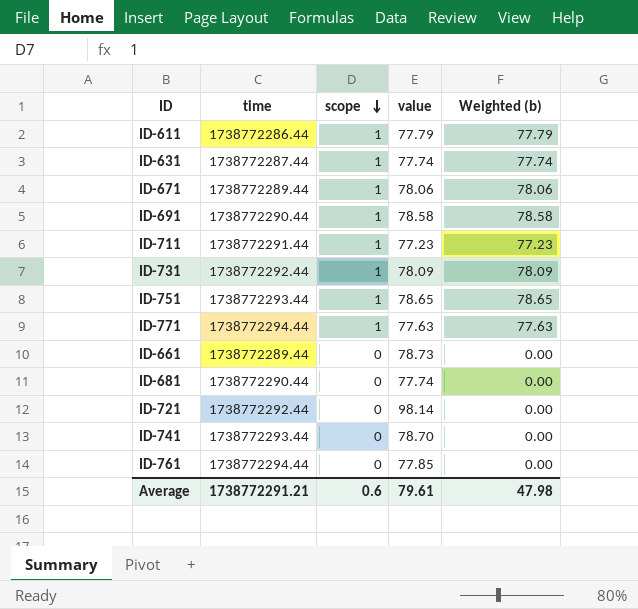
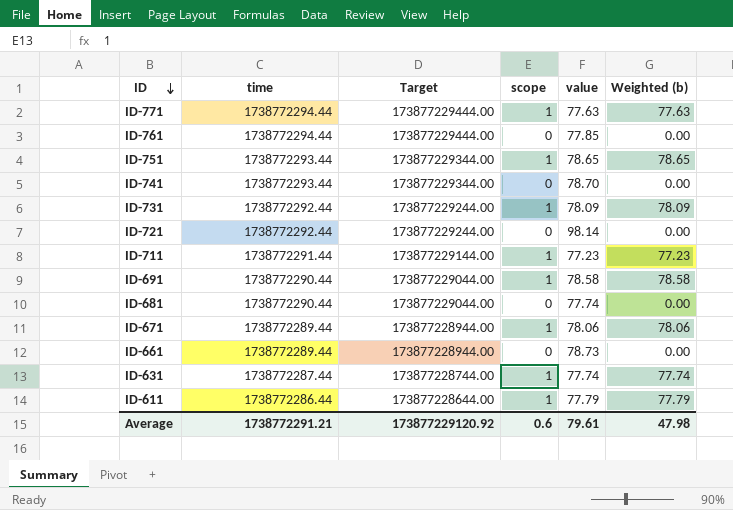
row order: scope descending -> ID descending
column Target | formula: none -> [time] * 100

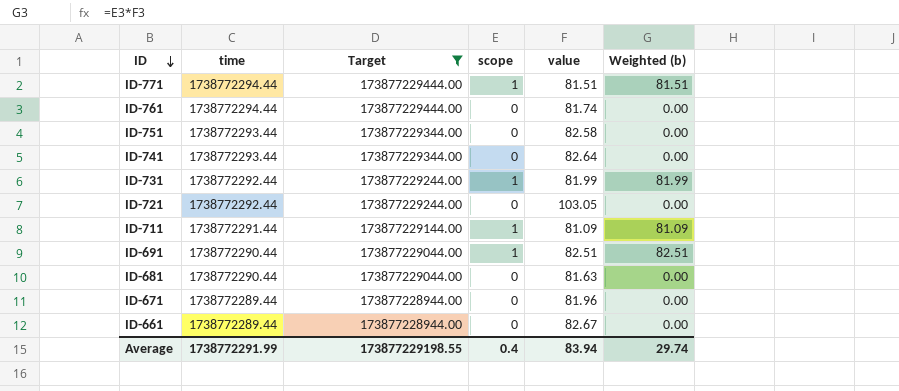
filter: none -> Target >= 173877228944.00
ID-771 | value: 77.63 -> 81.51
ID-771 | Weighted (b): 77.63 -> 81.51
ID-761 | value: 77.85 -> 81.74
ID-751 | scope: 1 -> 0
ID-751 | value: 78.65 -> 82.58
ID-751 | Weighted (b): 78.65 -> 0.00
ID-741 | value: 78.70 -> 82.64
ID-731 | value: 78.09 -> 81.99
ID-731 | Weighted (b): 78.09 -> 81.99
ID-721 | value: 98.14 -> 103.05
ID-711 | value: 77.23 -> 81.09
ID-711 | Weighted (b): 77.23 -> 81.09
ID-691 | value: 78.58 -> 82.51
ID-691 | Weighted (b): 78.58 -> 82.51
ID-681 | value: 77.74 -> 81.63
ID-671 | scope: 1 -> 0
ID-671 | value: 78.06 -> 81.96
ID-671 | Weighted (b): 78.06 -> 0.00
ID-661 | value: 78.73 -> 82.67
Average | time: 1738772291.21 -> 1738772291.99
Average | Target: 173877229120.92 -> 173877229198.55
Average | scope: 0.6 -> 0.4
Average | value: 79.61 -> 83.94
Average | Weighted (b): 47.98 -> 29.74

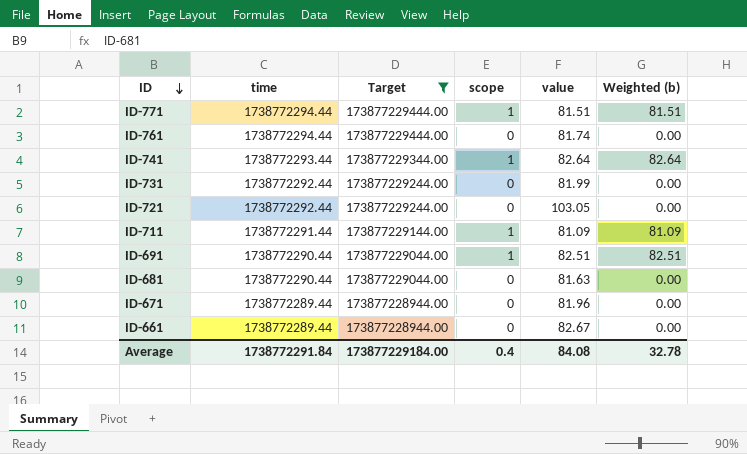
row ID-751: 1738772293.44 | 173877229344.00 | 0 | 82.58 | 0.00 -> none
ID-741 | scope: 0 -> 1
ID-741 | Weighted (b): 0.00 -> 82.64
ID-731 | scope: 1 -> 0
ID-731 | Weighted (b): 81.99 -> 0.00
Average | time: 1738772291.99 -> 1738772291.84
Average | Target: 173877229198.55 -> 173877229184.00
Average | value: 83.94 -> 84.08
Average | Weighted (b): 29.74 -> 32.78

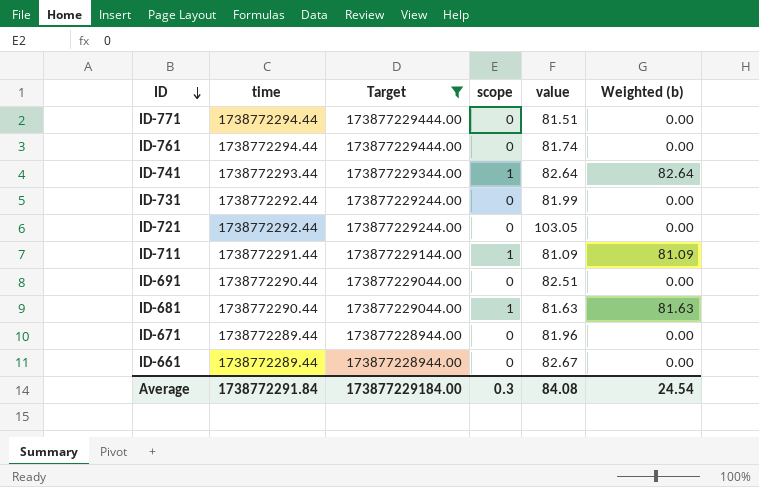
ID-771 | scope: 1 -> 0
ID-771 | Weighted (b): 81.51 -> 0.00
ID-691 | scope: 1 -> 0
ID-691 | Weighted (b): 82.51 -> 0.00
ID-681 | scope: 0 -> 1
ID-681 | Weighted (b): 0.00 -> 81.63
Average | scope: 0.4 -> 0.3
Average | Weighted (b): 32.78 -> 24.54

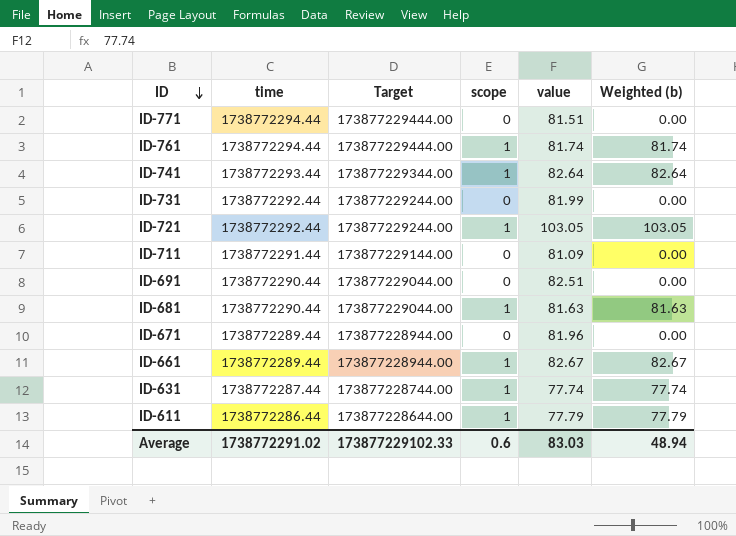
filter: Target >= 173877228944.00 -> none
ID-761 | scope: 0 -> 1
ID-761 | Weighted (b): 0.00 -> 81.74
ID-721 | scope: 0 -> 1
ID-721 | Weighted (b): 0.00 -> 103.05
ID-711 | scope: 1 -> 0
ID-711 | Weighted (b): 81.09 -> 0.00
ID-661 | scope: 0 -> 1
ID-661 | Weighted (b): 0.00 -> 82.67
Average | time: 1738772291.84 -> 1738772291.02
Average | Target: 173877229184.00 -> 173877229102.33
Average | scope: 0.3 -> 0.6
Average | value: 84.08 -> 83.03
Average | Weighted (b): 24.54 -> 48.94

